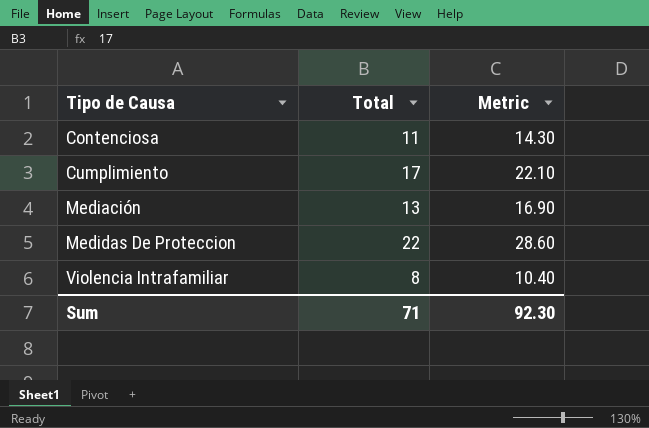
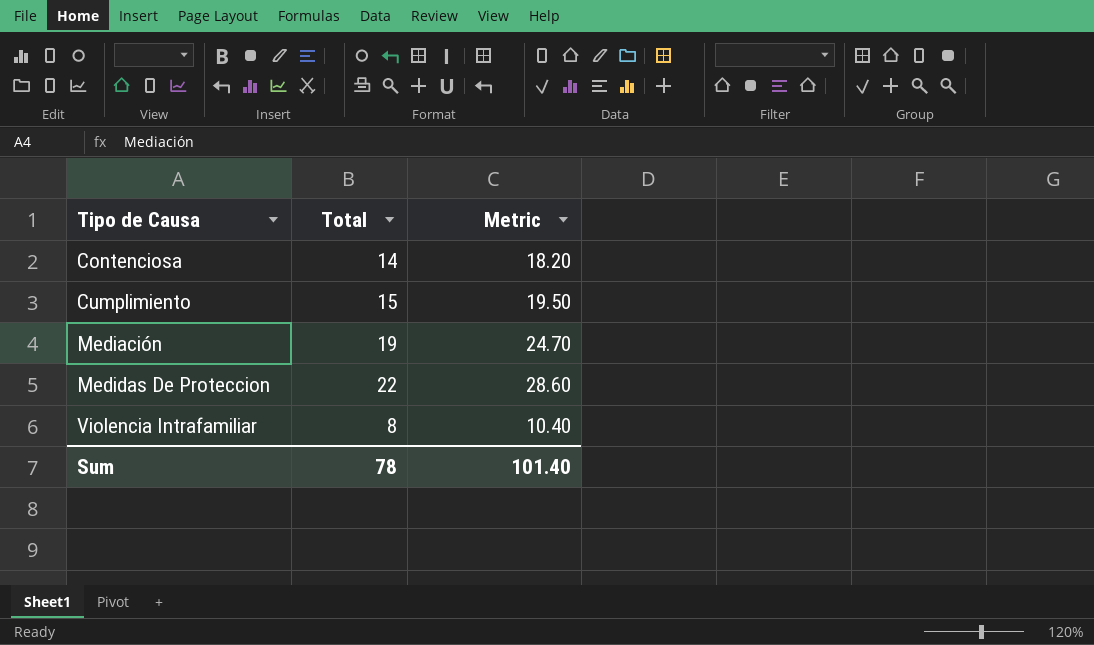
Contenciosa | Total: 11 -> 14
Contenciosa | Metric: 14.30 -> 18.20
Cumplimiento | Total: 17 -> 15
Cumplimiento | Metric: 22.10 -> 19.50
Mediación | Total: 13 -> 19
Mediación | Metric: 16.90 -> 24.70
Sum | Total: 71 -> 78
Sum | Metric: 92.30 -> 101.40

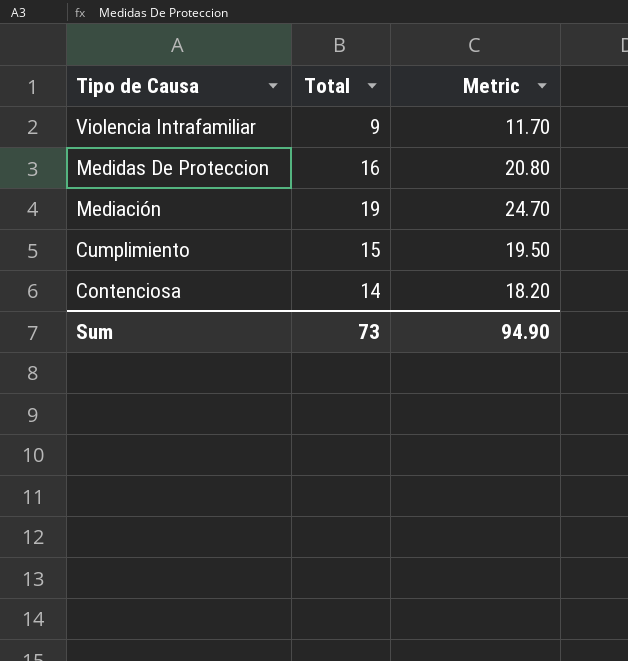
row order: Tipo de Causa ascending -> Tipo de Causa descending
Violencia Intrafamiliar | Total: 8 -> 9
Violencia Intrafamiliar | Metric: 10.40 -> 11.70
Medidas De Proteccion | Total: 22 -> 16
Medidas De Proteccion | Metric: 28.60 -> 20.80
Sum | Total: 78 -> 73
Sum | Metric: 101.40 -> 94.90

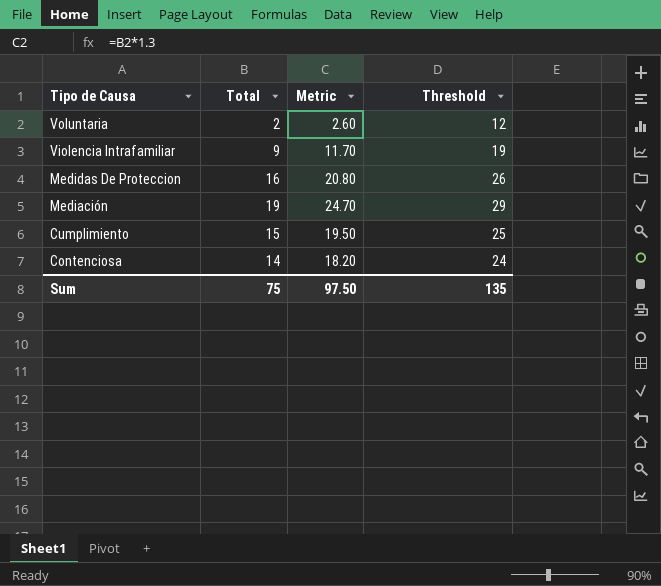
column Threshold | formula: none -> [Total] + 10
row Voluntaria: none -> 2 | 2.60 | 12
Sum | Total: 73 -> 75
Sum | Metric: 94.90 -> 97.50

